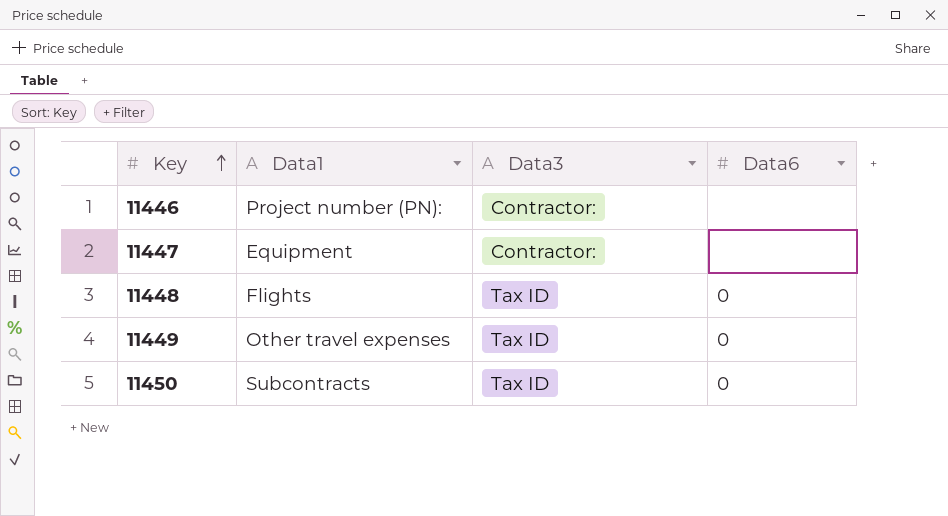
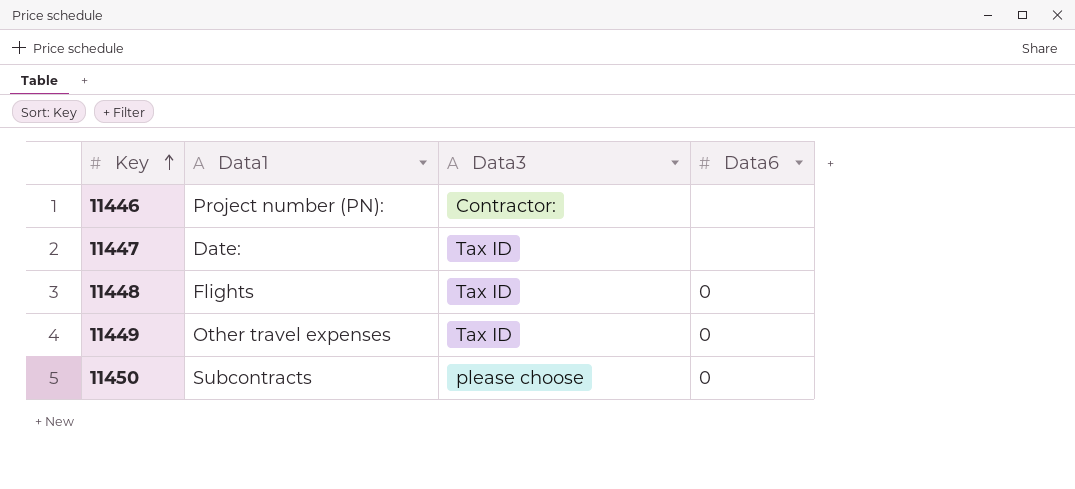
11447 | Data1: Equipment -> Date:
11447 | Data3: Contractor: -> Tax ID
11450 | Data3: Tax ID -> please choose

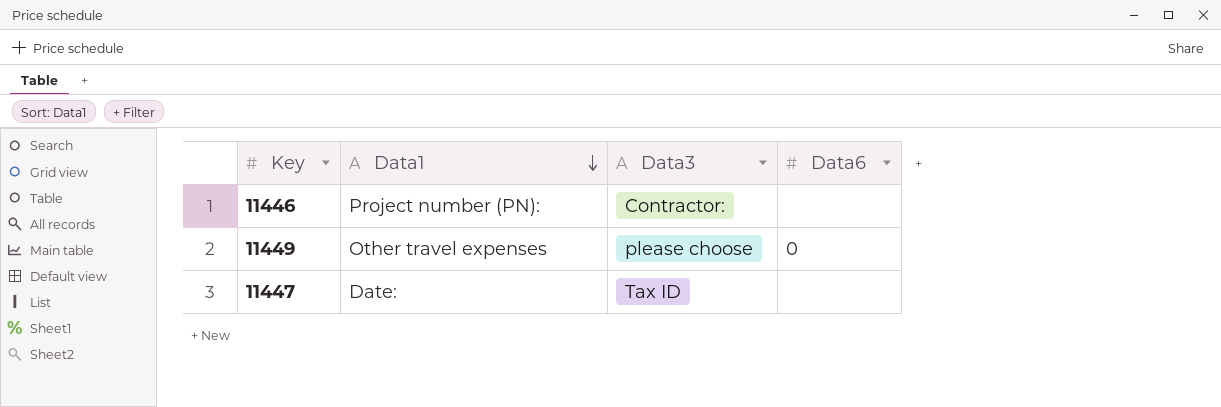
row order: Key ascending -> Data1 descending
row 11448: Flights | Tax ID | 0 -> none
row 11450: Subcontracts | please choose | 0 -> none
11449 | Data3: Tax ID -> please choose

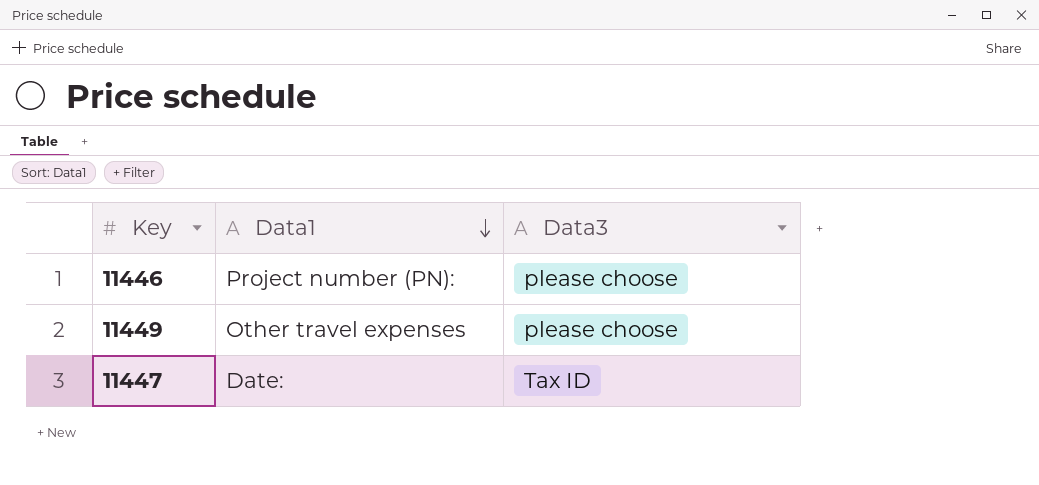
column Data6 | position: 4 -> none
11446 | Data3: Contractor: -> please choose

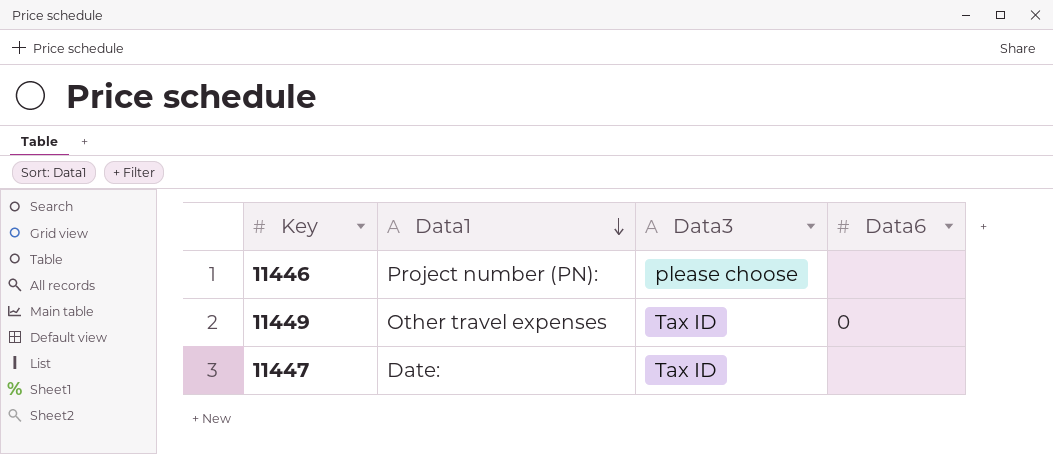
column Data6 | position: none -> 4
11449 | Data3: please choose -> Tax ID

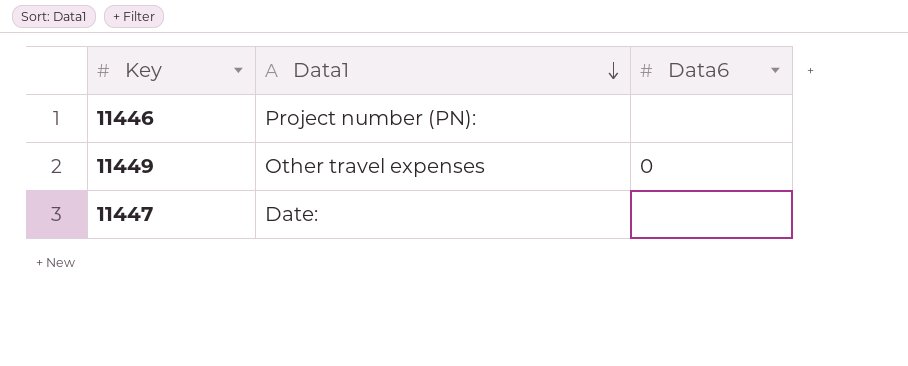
column Data3 | position: 3 -> none

